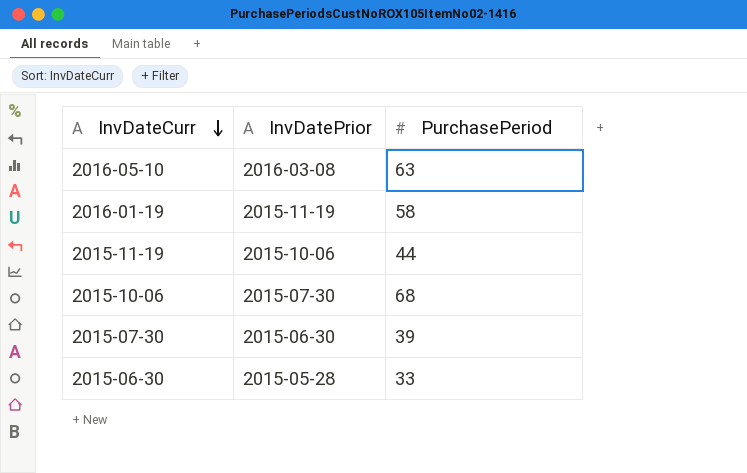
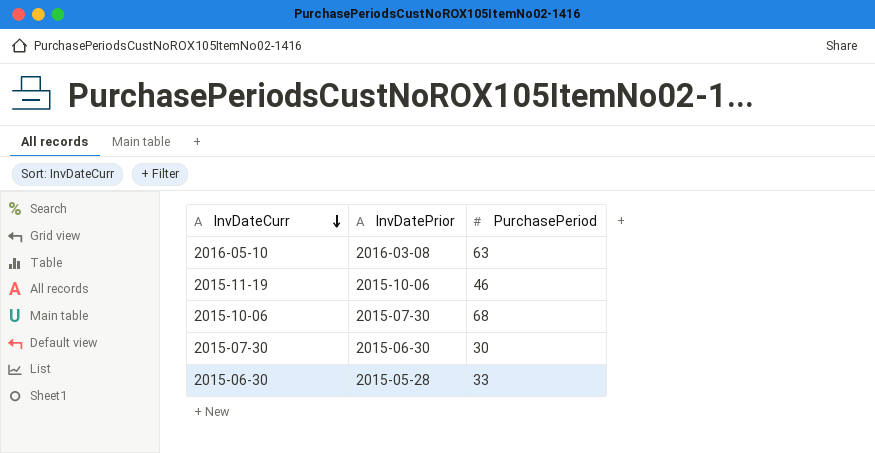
row 2016-01-19: 2015-11-19 | 58 -> none
2015-11-19 | PurchasePeriod: 44 -> 46
2015-07-30 | PurchasePeriod: 39 -> 30

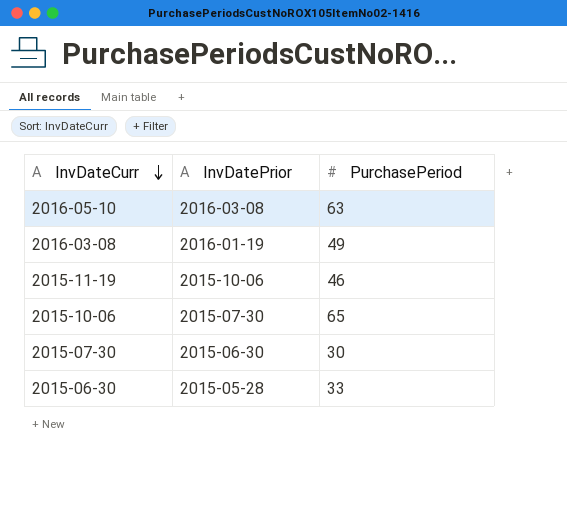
row 2016-03-08: none -> 2016-01-19 | 49
2015-10-06 | PurchasePeriod: 68 -> 65

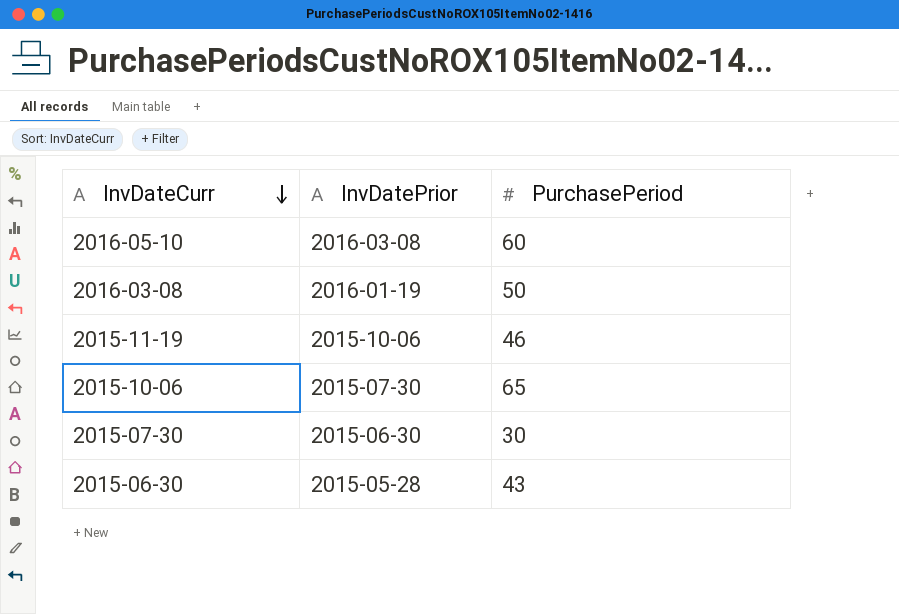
2016-05-10 | PurchasePeriod: 63 -> 60
2016-03-08 | PurchasePeriod: 49 -> 50
2015-06-30 | PurchasePeriod: 33 -> 43

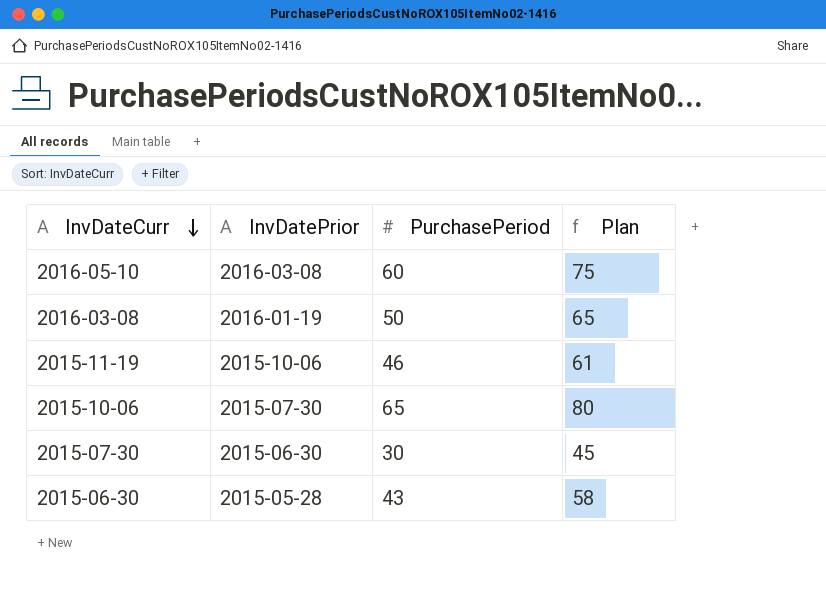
column Plan | formula: none -> [PurchasePeriod] + 15

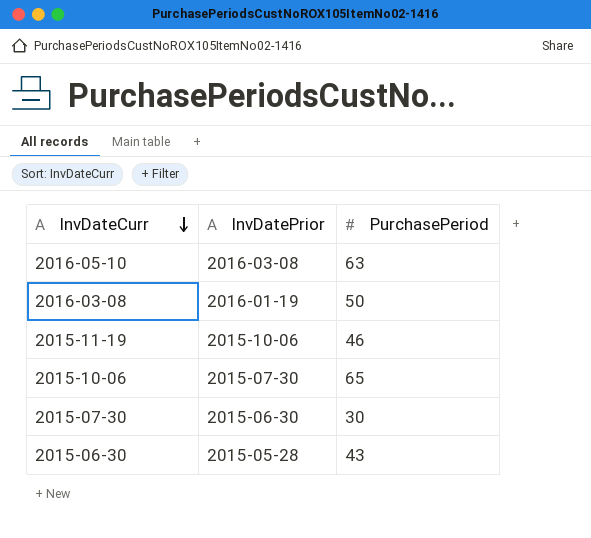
column Plan | formula: [PurchasePeriod] + 15 -> none
2016-05-10 | PurchasePeriod: 60 -> 63

